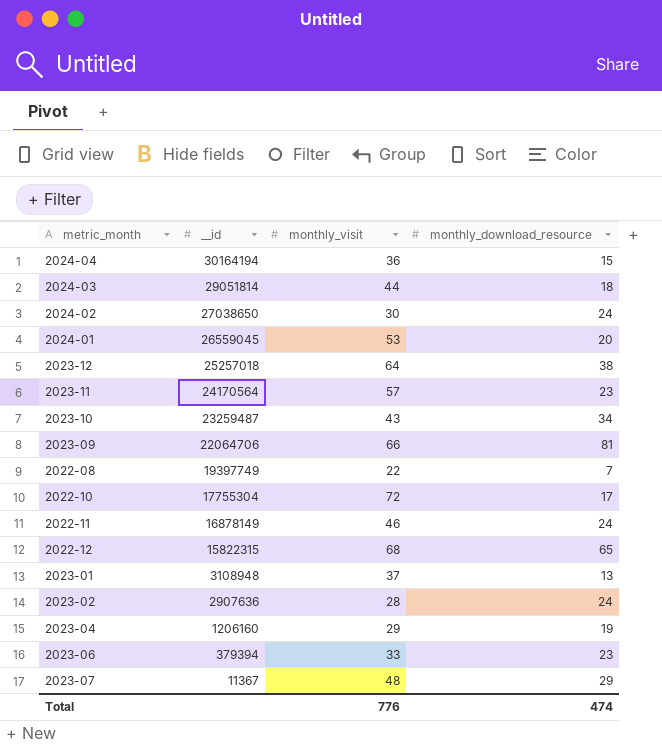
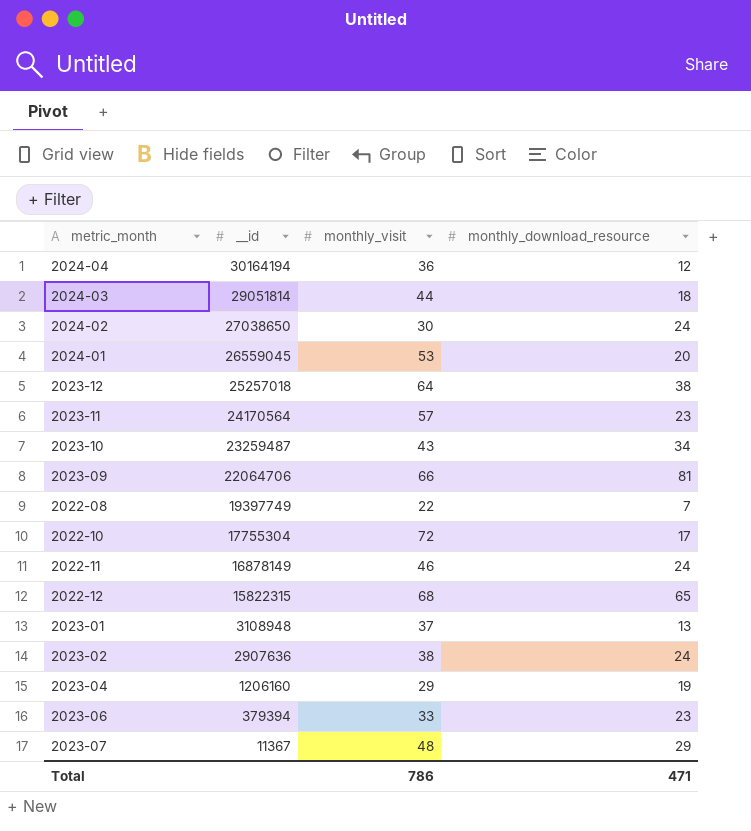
2024-04 | monthly_download_resource: 15 -> 12
2023-02 | monthly_visit: 28 -> 38
Total | monthly_visit: 776 -> 786
Total | monthly_download_resource: 474 -> 471

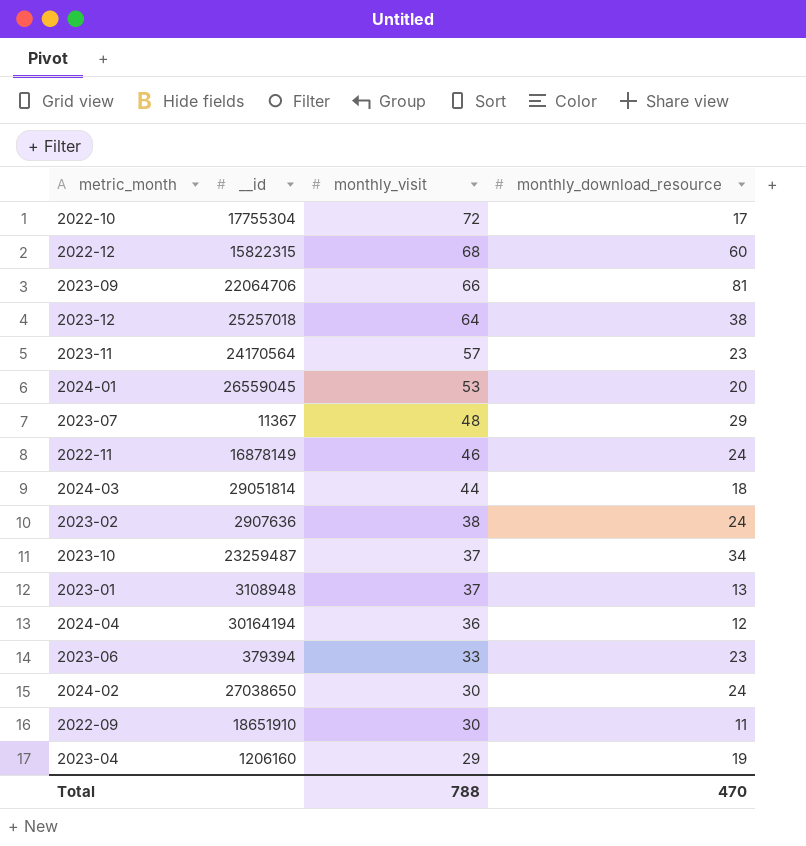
row order: __id descending -> monthly_visit descending
row 2022-08: 19397749 | 22 | 7 -> none
2022-12 | monthly_download_resource: 65 -> 60
2023-10 | monthly_visit: 43 -> 37
row 2022-09: none -> 18651910 | 30 | 11
Total | monthly_visit: 786 -> 788
Total | monthly_download_resource: 471 -> 470

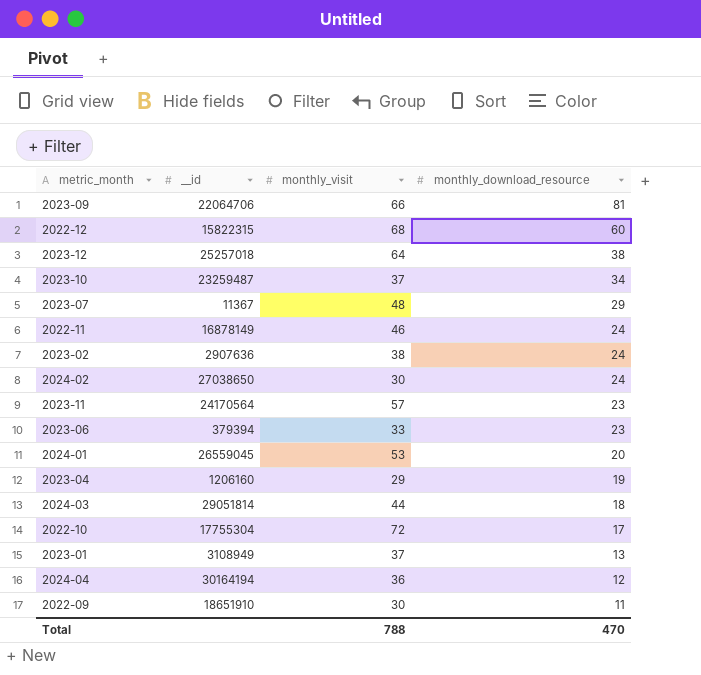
row order: monthly_visit descending -> monthly_download_resource descending
2023-01 | __id: 3108948 -> 3108949

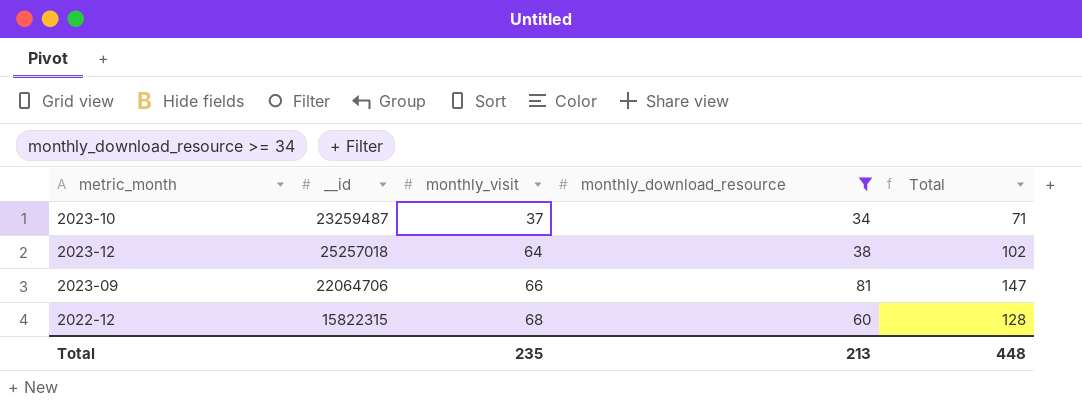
filter: none -> monthly_download_resource >= 34
row order: monthly_download_resource descending -> monthly_visit ascending
column Total | formula: none -> [monthly_visit] + [monthly_download_resource]
Total | monthly_visit: 788 -> 235
Total | monthly_download_resource: 470 -> 213

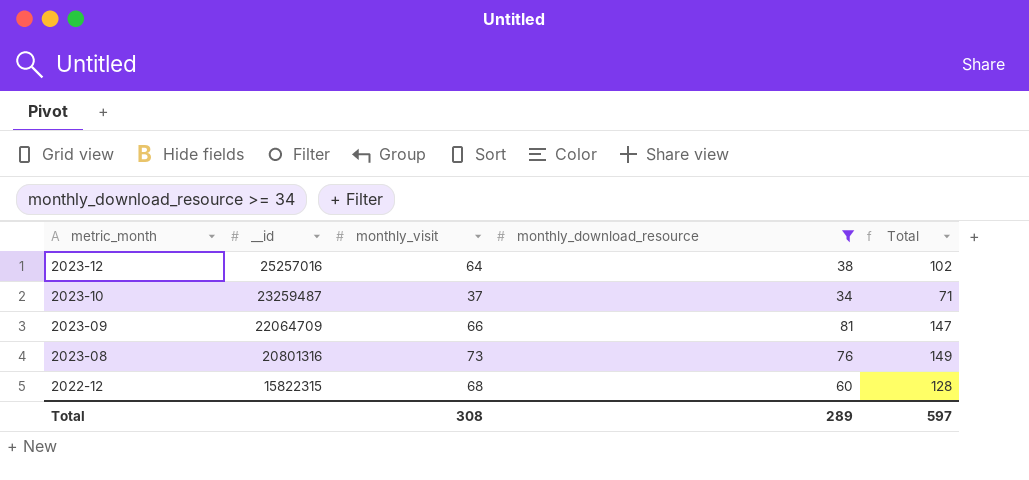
row order: monthly_visit ascending -> metric_month descending
2023-12 | __id: 25257018 -> 25257016
2023-09 | __id: 22064706 -> 22064709
row 2023-08: none -> 20801316 | 73 | 76 | 149
Total | monthly_visit: 235 -> 308
Total | monthly_download_resource: 213 -> 289
Total | Total: 448 -> 597

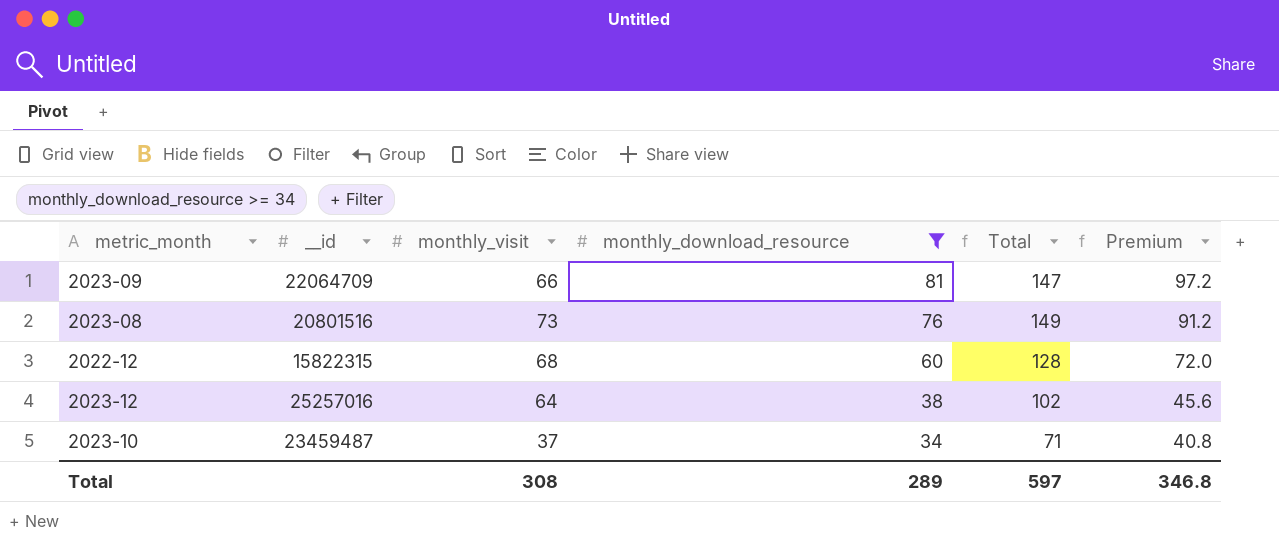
row order: metric_month descending -> monthly_download_resource descending
column Premium | formula: none -> [monthly_download_resource] * 1.2
2023-08 | __id: 20801316 -> 20801516
2023-10 | __id: 23259487 -> 23459487

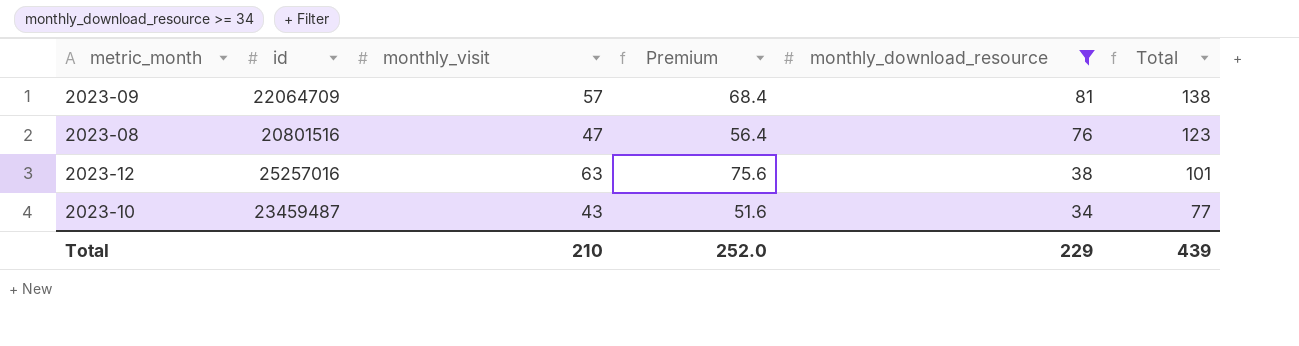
column name: __id -> id
column Premium | formula: [monthly_download_resource] * 1.2 -> [monthly_visit] * 1.2
column Premium | position: 6 -> 4
row 2022-12: 15822315 | 68 | 60 | 128 | 72.0 -> none
2023-09 | monthly_visit: 66 -> 57
2023-09 | Total: 147 -> 138
2023-08 | monthly_visit: 73 -> 47
2023-08 | Total: 149 -> 123
2023-12 | monthly_visit: 64 -> 63
2023-12 | Total: 102 -> 101
2023-10 | monthly_visit: 37 -> 43
2023-10 | Total: 71 -> 77
Total | monthly_visit: 308 -> 210
Total | Premium: 346.8 -> 252.0
Total | monthly_download_resource: 289 -> 229
Total | Total: 597 -> 439

